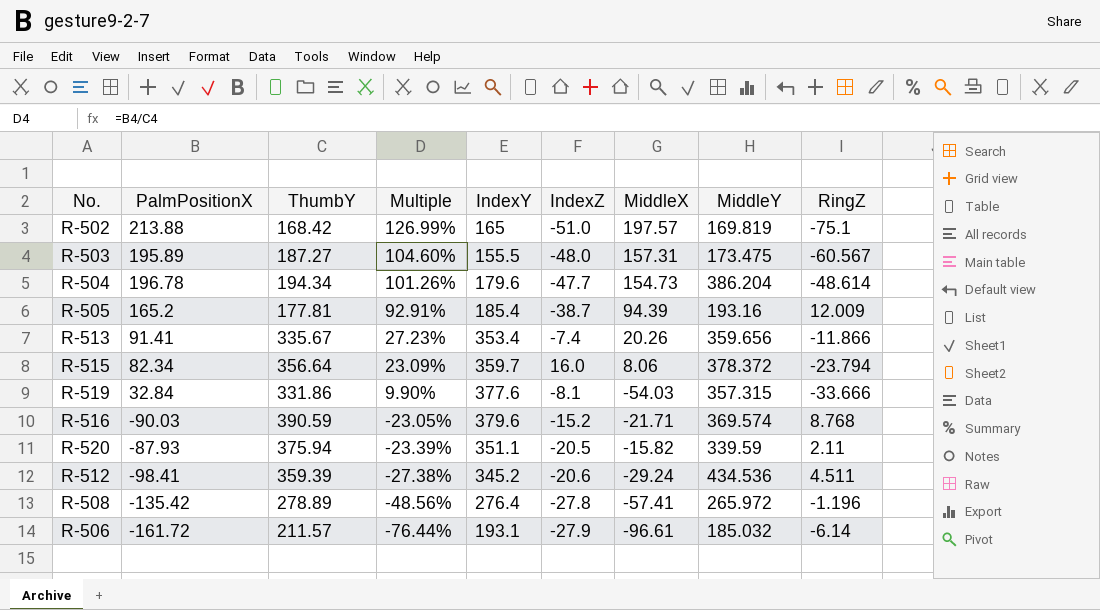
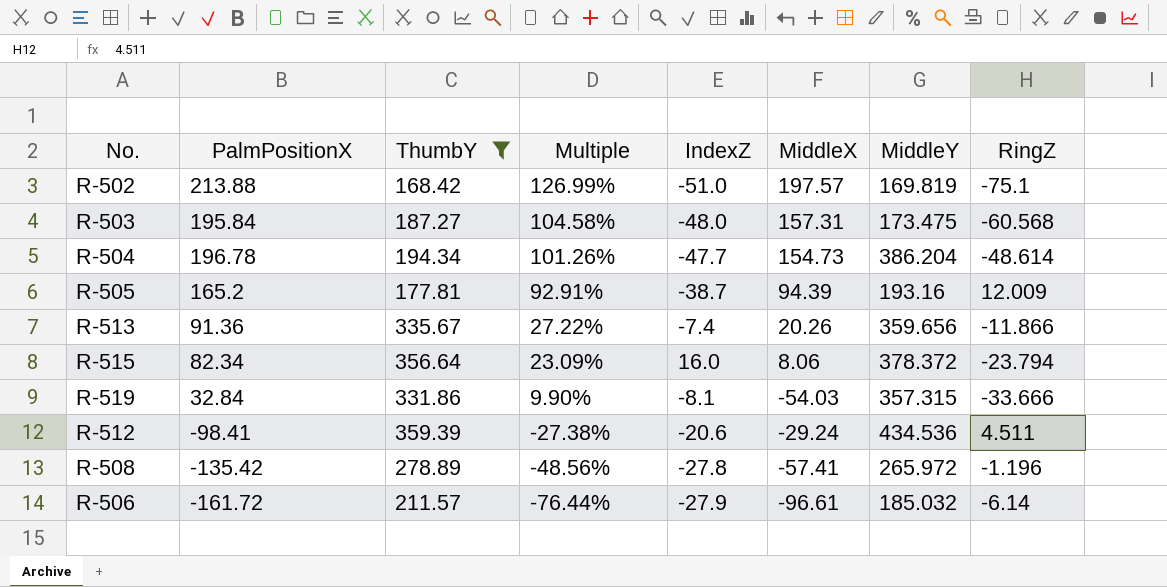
filter: none -> ThumbY <= 359.39
column IndexY | position: 5 -> none
R-503 | PalmPositionX: 195.89 -> 195.84
R-503 | Multiple: 104.60% -> 104.58%
R-503 | RingZ: -60.567 -> -60.568
R-513 | PalmPositionX: 91.41 -> 91.36
R-513 | Multiple: 27.23% -> 27.22%

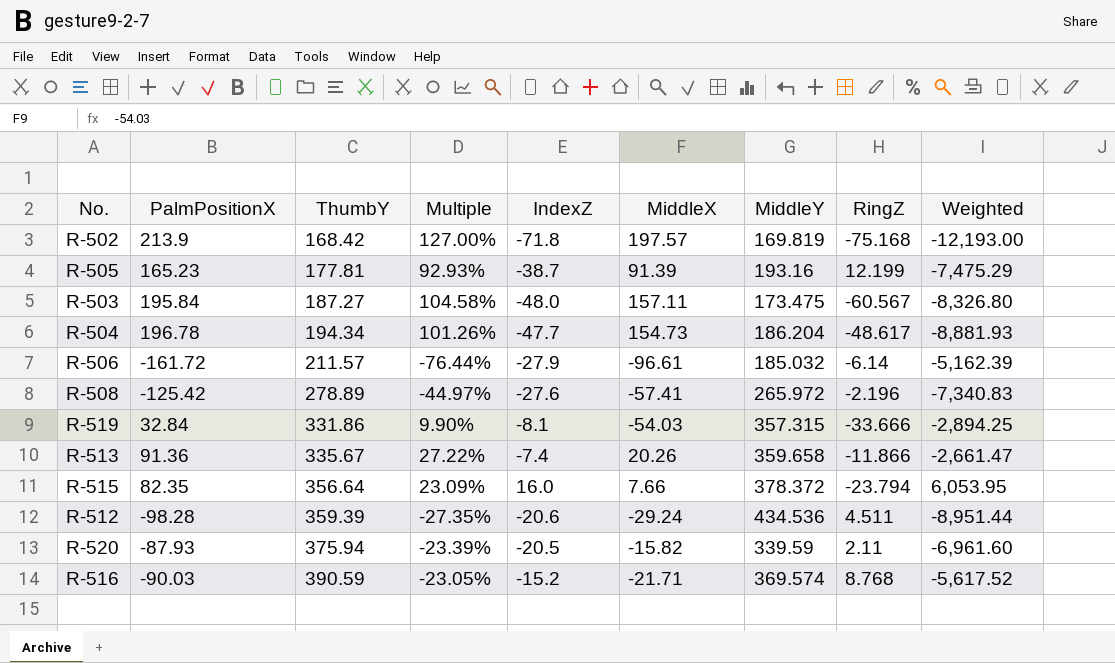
filter: ThumbY <= 359.39 -> none
row order: Multiple descending -> ThumbY ascending
column Weighted | formula: none -> [IndexZ] * [MiddleY]
R-502 | PalmPositionX: 213.88 -> 213.9
R-502 | Multiple: 126.99% -> 127.00%
R-502 | IndexZ: -51.0 -> -71.8
R-502 | RingZ: -75.1 -> -75.168
R-505 | PalmPositionX: 165.2 -> 165.23
R-505 | Multiple: 92.91% -> 92.93%
R-505 | MiddleX: 94.39 -> 91.39
R-505 | RingZ: 12.009 -> 12.199
R-503 | MiddleX: 157.31 -> 157.11
R-503 | RingZ: -60.568 -> -60.567
R-504 | MiddleY: 386.204 -> 186.204
R-504 | RingZ: -48.614 -> -48.617
R-508 | PalmPositionX: -135.42 -> -125.42
R-508 | Multiple: -48.56% -> -44.97%
R-508 | IndexZ: -27.8 -> -27.6
R-508 | RingZ: -1.196 -> -2.196
R-513 | MiddleY: 359.656 -> 359.658
R-515 | PalmPositionX: 82.34 -> 82.35
R-515 | MiddleX: 8.06 -> 7.66
R-512 | PalmPositionX: -98.41 -> -98.28
R-512 | Multiple: -27.38% -> -27.35%

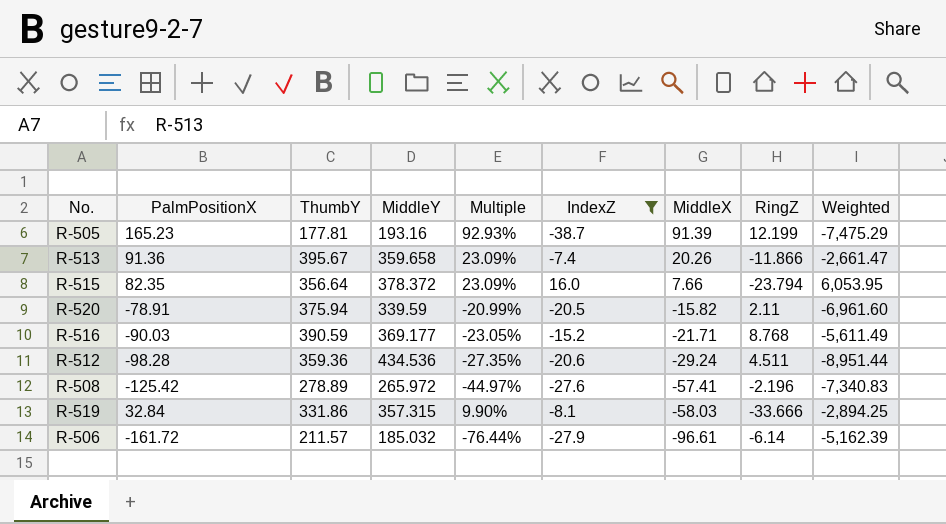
filter: none -> IndexZ >= -38.7
row order: ThumbY ascending -> MiddleX descending
column MiddleY | position: 7 -> 4
R-513 | ThumbY: 335.67 -> 395.67
R-513 | Multiple: 27.22% -> 23.09%
R-520 | PalmPositionX: -87.93 -> -78.91
R-520 | Multiple: -23.39% -> -20.99%
R-516 | MiddleY: 369.574 -> 369.177
R-516 | Weighted: -5,617.52 -> -5,611.49
R-512 | ThumbY: 359.39 -> 359.36
R-519 | MiddleX: -54.03 -> -58.03

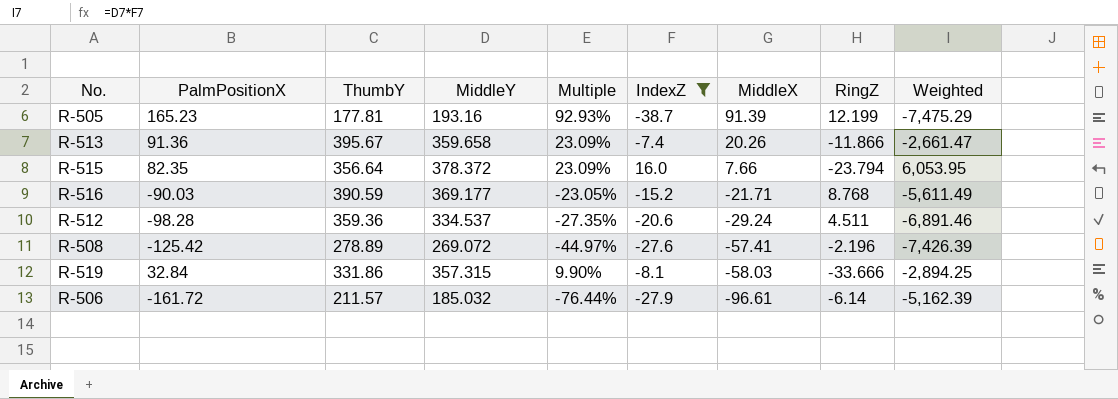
row R-520: -78.91 | 375.94 | 339.59 | -20.99% | -20.5 | -15.82 | 2.11 | -6,961.60 -> none
R-512 | MiddleY: 434.536 -> 334.537
R-512 | Weighted: -8,951.44 -> -6,891.46
R-508 | MiddleY: 265.972 -> 269.072
R-508 | Weighted: -7,340.83 -> -7,426.39

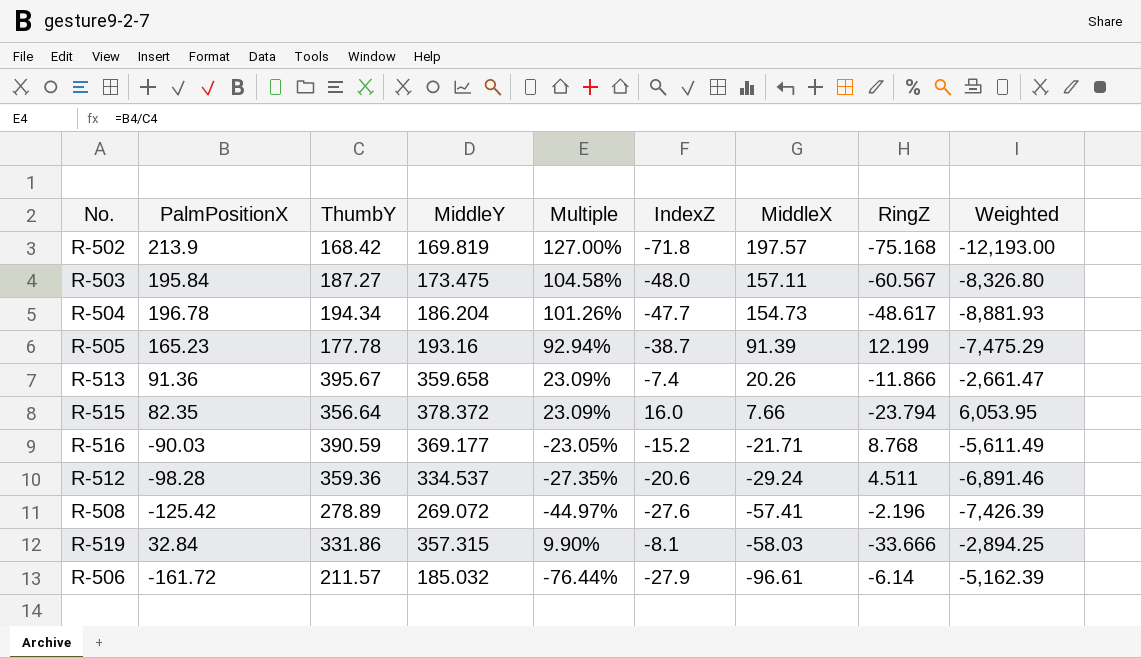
filter: IndexZ >= -38.7 -> none
R-505 | ThumbY: 177.81 -> 177.78
R-505 | Multiple: 92.93% -> 92.94%

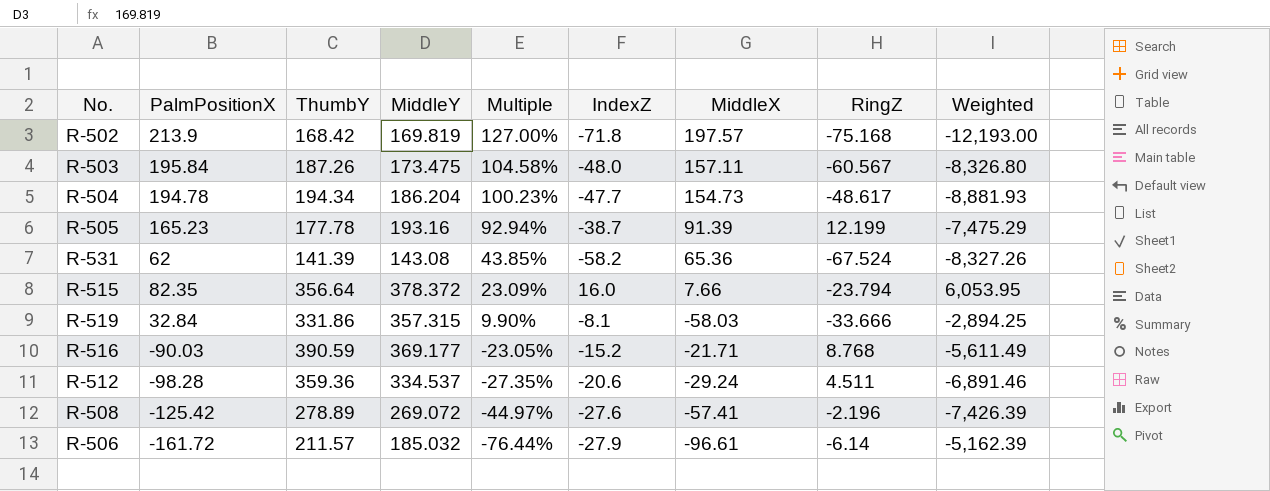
row order: MiddleX descending -> Multiple descending
row R-513: 91.36 | 395.67 | 359.658 | 23.09% | -7.4 | 20.26 | -11.866 | -2,661.47 -> none
R-503 | ThumbY: 187.27 -> 187.26
R-504 | PalmPositionX: 196.78 -> 194.78
R-504 | Multiple: 101.26% -> 100.23%
row R-531: none -> 62 | 141.39 | 143.08 | 43.85% | -58.2 | 65.36 | -67.524 | -8,327.26

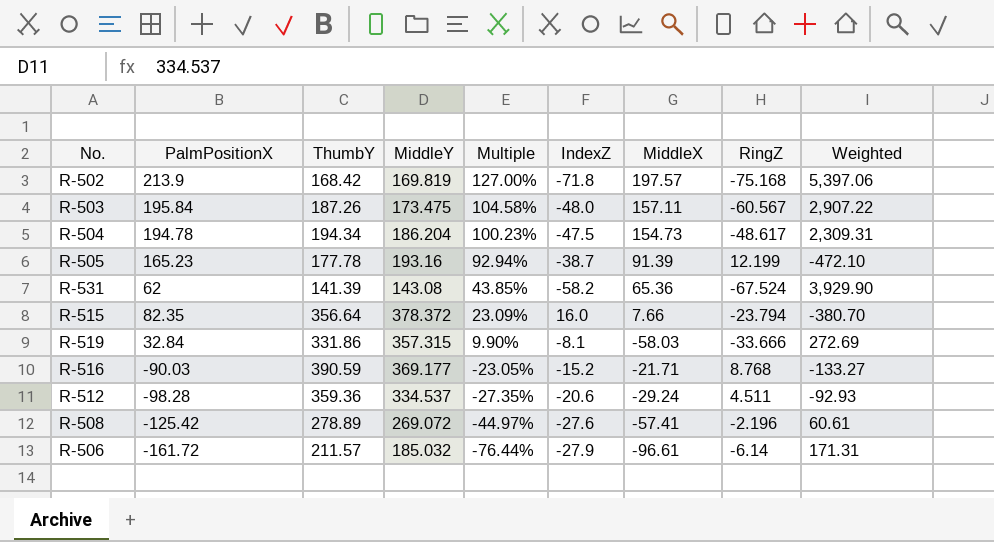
column Weighted | formula: [MiddleY] * [IndexZ] -> [IndexZ] * [RingZ]
R-504 | IndexZ: -47.7 -> -47.5

